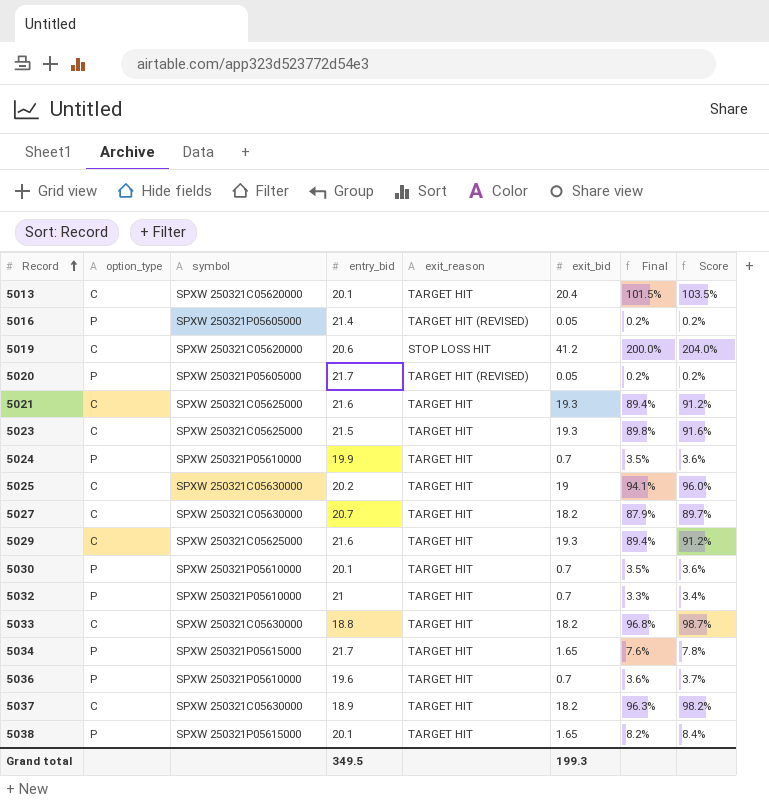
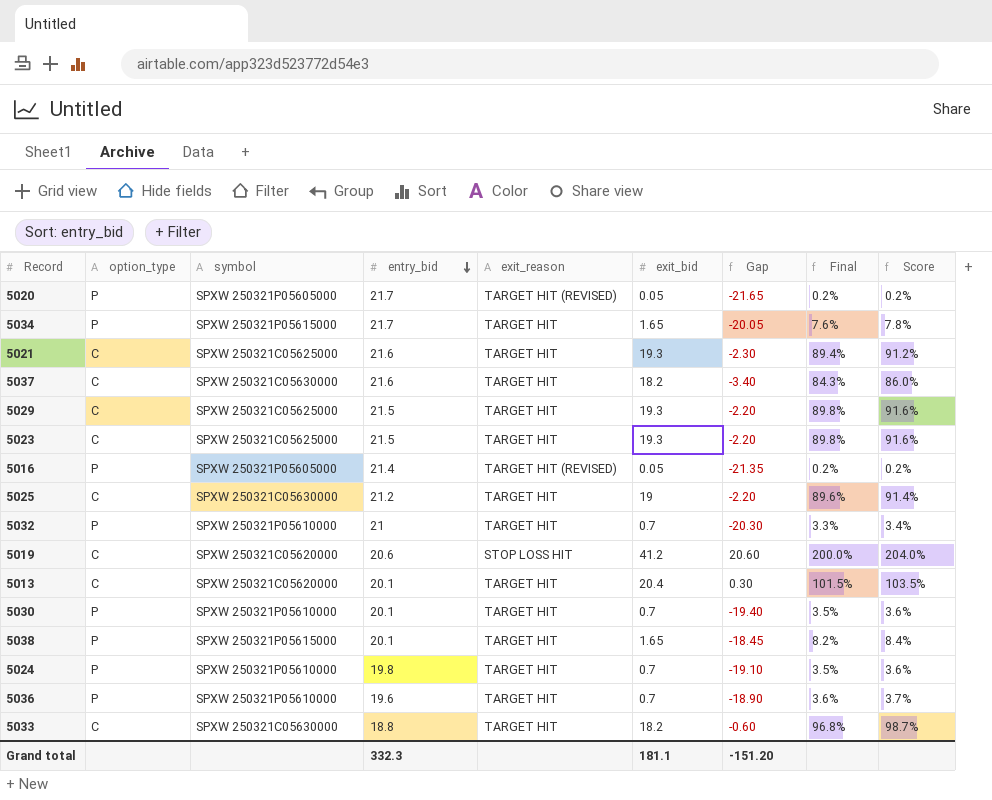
row order: Record ascending -> entry_bid descending
column Gap | formula: none -> [exit_bid] - [entry_bid]
row 5027: C | SPXW 250321C05630000 | 20.7 | TARGET HIT | 18.2 | 87.9% | 89.7% -> none
5037 | entry_bid: 18.9 -> 21.6
5037 | Final: 96.3% -> 84.3%
5037 | Score: 98.2% -> 86.0%
5029 | entry_bid: 21.6 -> 21.5
5029 | Final: 89.4% -> 89.8%
5029 | Score: 91.2% -> 91.6%
5025 | entry_bid: 20.2 -> 21.2
5025 | Final: 94.1% -> 89.6%
5025 | Score: 96.0% -> 91.4%
5024 | entry_bid: 19.9 -> 19.8
Grand total | entry_bid: 349.5 -> 332.3
Grand total | exit_bid: 199.3 -> 181.1

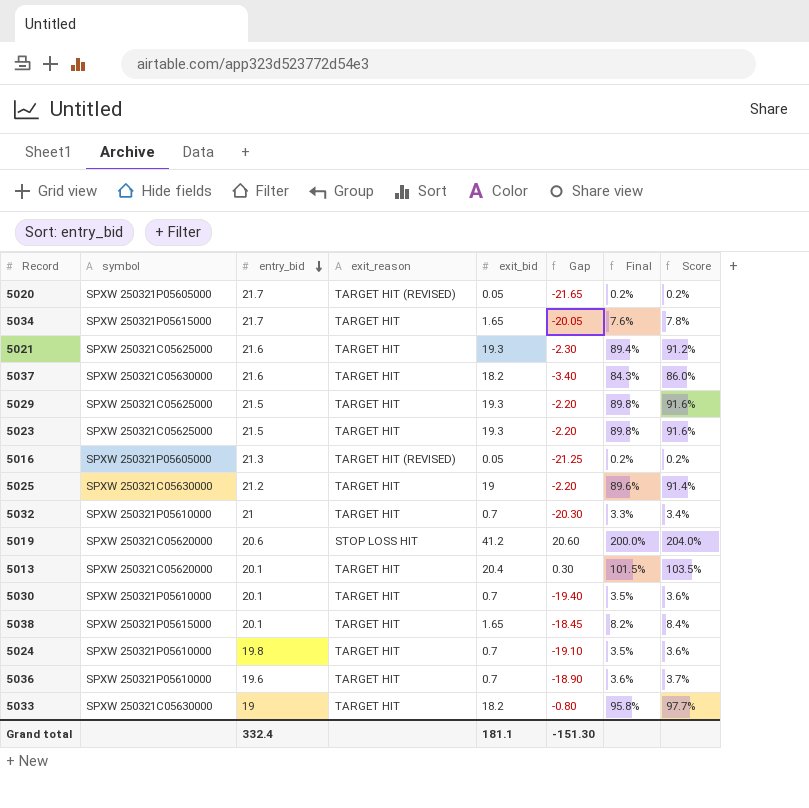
column option_type | position: 2 -> none
5016 | entry_bid: 21.4 -> 21.3
5016 | Gap: -21.35 -> -21.25
5033 | entry_bid: 18.8 -> 19
5033 | Gap: -0.60 -> -0.80
5033 | Final: 96.8% -> 95.8%
5033 | Score: 98.7% -> 97.7%
Grand total | entry_bid: 332.3 -> 332.4
Grand total | Gap: -151.20 -> -151.30

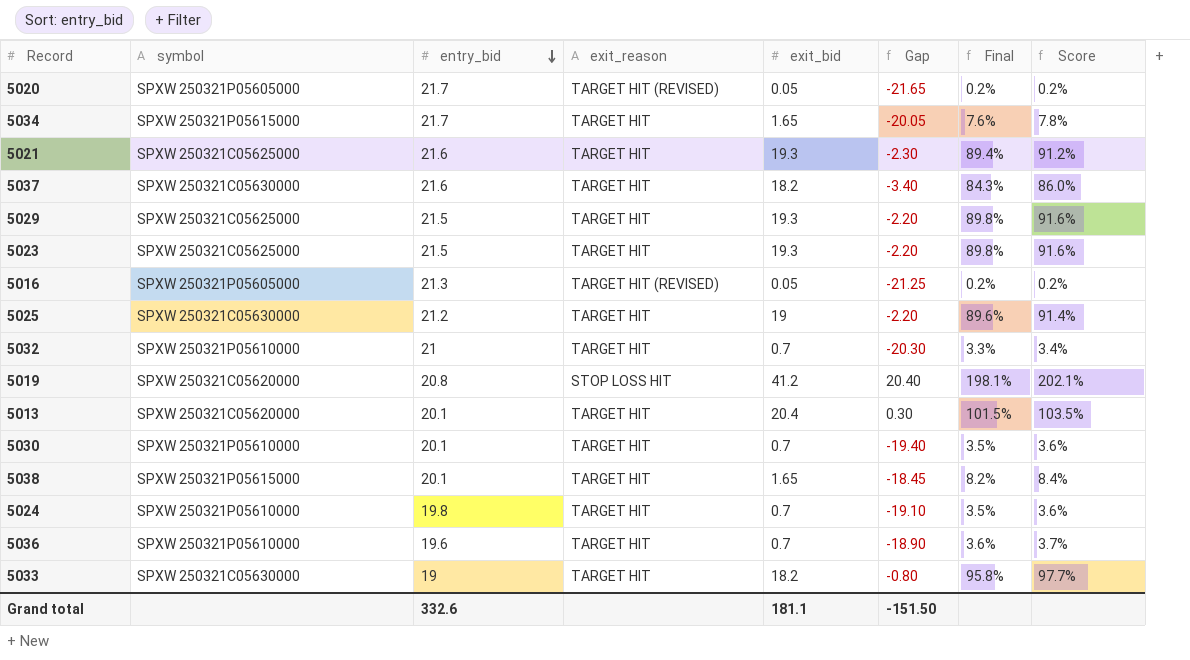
5019 | entry_bid: 20.6 -> 20.8
5019 | Gap: 20.60 -> 20.40
5019 | Final: 200.0% -> 198.1%
5019 | Score: 204.0% -> 202.1%
Grand total | entry_bid: 332.4 -> 332.6
Grand total | Gap: -151.30 -> -151.50

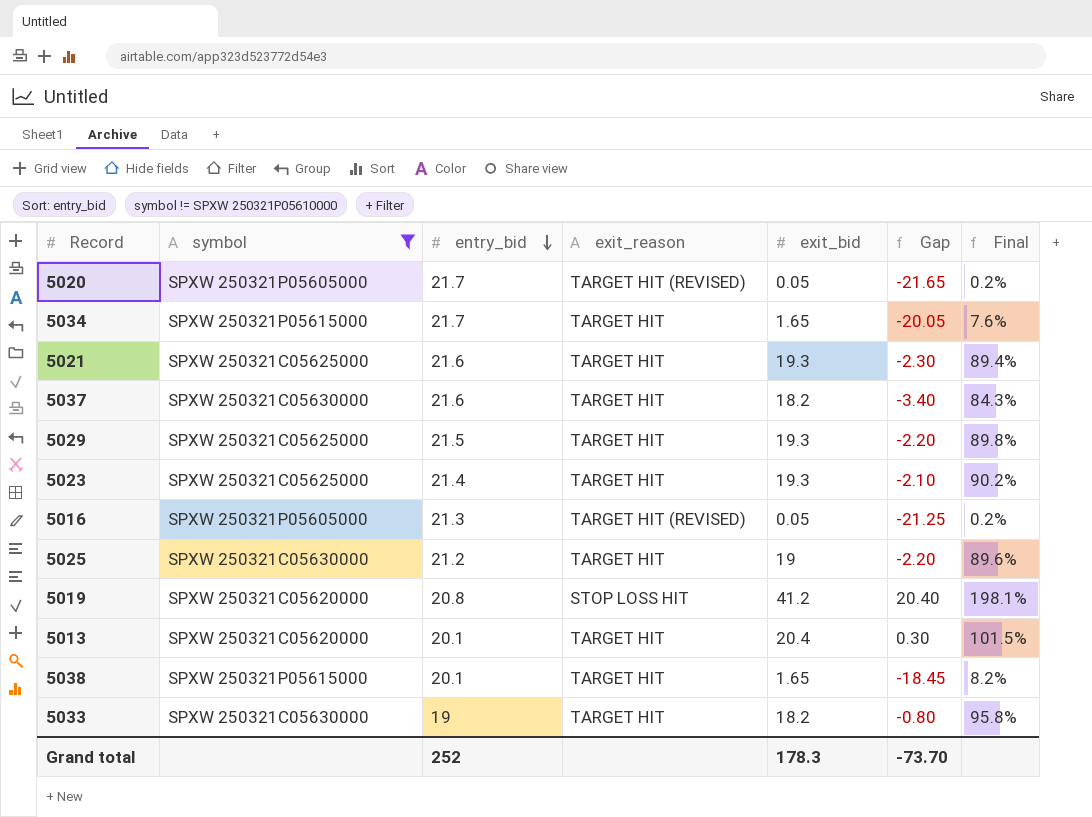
filter: none -> symbol != SPXW 250321P05610000
column Score | formula: [Final] * 1.02 -> none
5023 | entry_bid: 21.5 -> 21.4
5023 | Gap: -2.20 -> -2.10
5023 | Final: 89.8% -> 90.2%
Grand total | entry_bid: 332.6 -> 252
Grand total | exit_bid: 181.1 -> 178.3
Grand total | Gap: -151.50 -> -73.70

